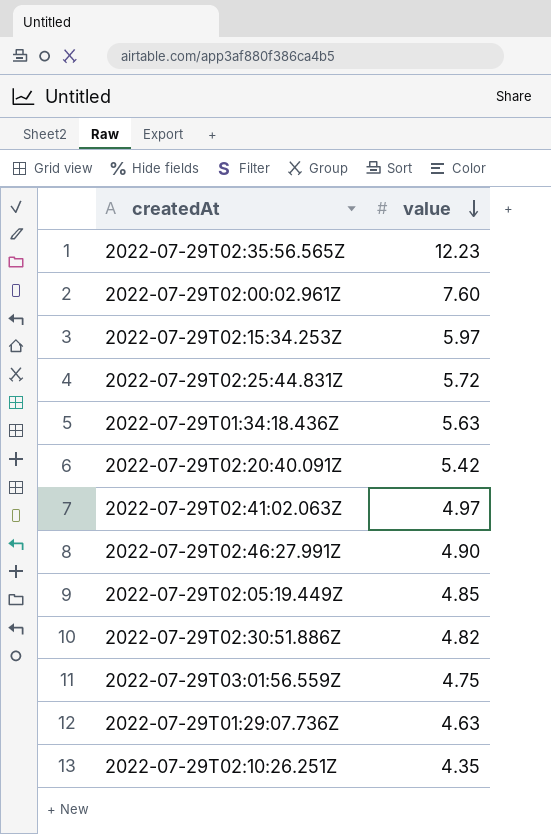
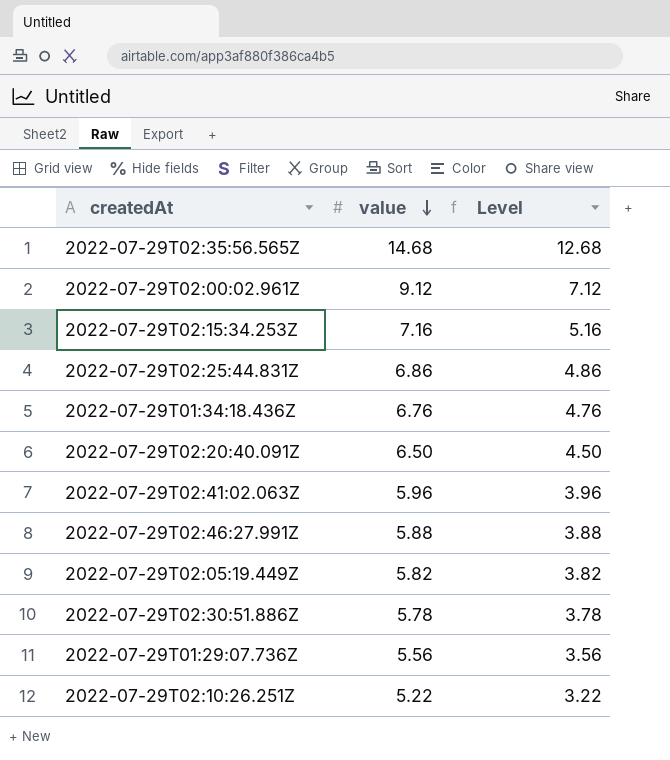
column Level | formula: none -> [value] - 2
row 2022-07-29T03:01:56.559Z: 4.75 -> none
2022-07-29T02:35:56.565Z | value: 12.23 -> 14.68
2022-07-29T02:00:02.961Z | value: 7.60 -> 9.12
2022-07-29T02:15:34.253Z | value: 5.97 -> 7.16
2022-07-29T02:25:44.831Z | value: 5.72 -> 6.86
2022-07-29T01:34:18.436Z | value: 5.63 -> 6.76
2022-07-29T02:20:40.091Z | value: 5.42 -> 6.50
2022-07-29T02:41:02.063Z | value: 4.97 -> 5.96
2022-07-29T02:46:27.991Z | value: 4.90 -> 5.88
2022-07-29T02:05:19.449Z | value: 4.85 -> 5.82
2022-07-29T02:30:51.886Z | value: 4.82 -> 5.78
2022-07-29T01:29:07.736Z | value: 4.63 -> 5.56
2022-07-29T02:10:26.251Z | value: 4.35 -> 5.22

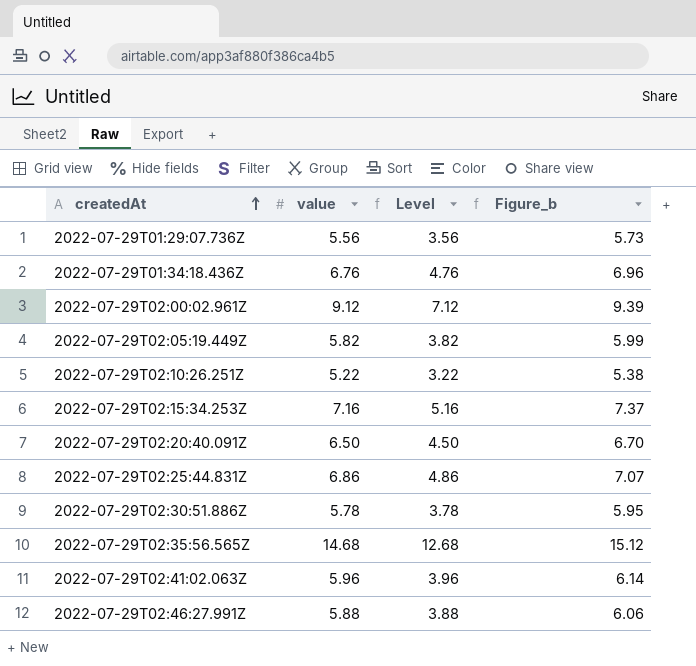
row order: value descending -> createdAt ascending
column Figure_b | formula: none -> [value] * 1.03

